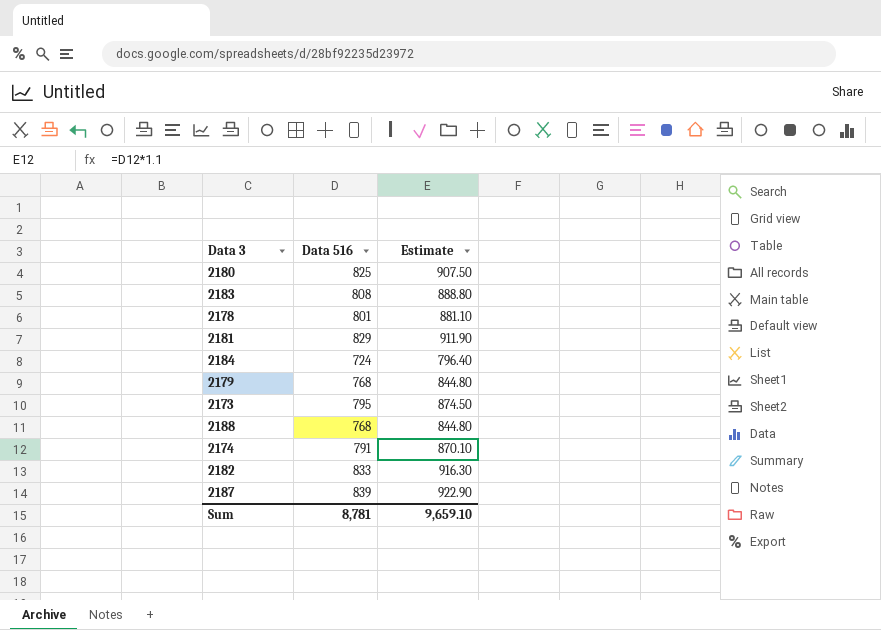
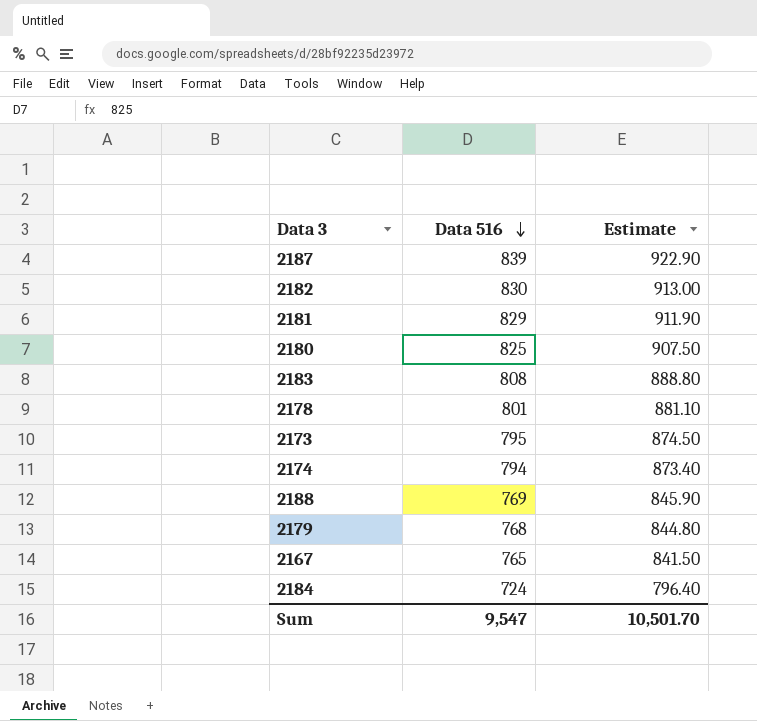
row order: none -> Data 516 descending
2182 | Data 516: 833 -> 830
2182 | Estimate: 916.30 -> 913.00
2174 | Data 516: 791 -> 794
2174 | Estimate: 870.10 -> 873.40
2188 | Data 516: 768 -> 769
2188 | Estimate: 844.80 -> 845.90
row 2167: none -> 765 | 841.50
Sum | Data 516: 8,781 -> 9,547
Sum | Estimate: 9,659.10 -> 10,501.70

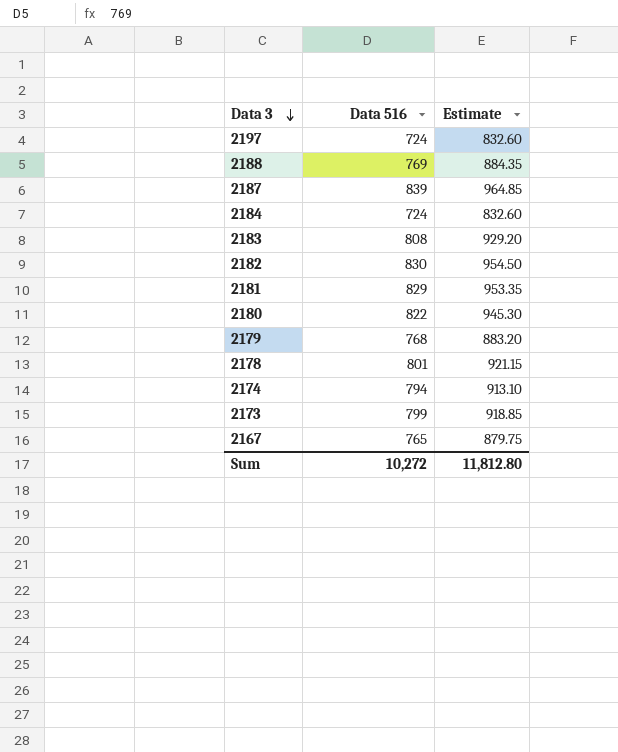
row order: Data 516 descending -> Data 3 descending
column Estimate | formula: [Data 516] * 1.1 -> [Data 516] * 1.15
row 2197: none -> 724 | 832.60
2180 | Data 516: 825 -> 822
2173 | Data 516: 795 -> 799
Sum | Data 516: 9,547 -> 10,272
Sum | Estimate: 10,501.70 -> 11,812.80

